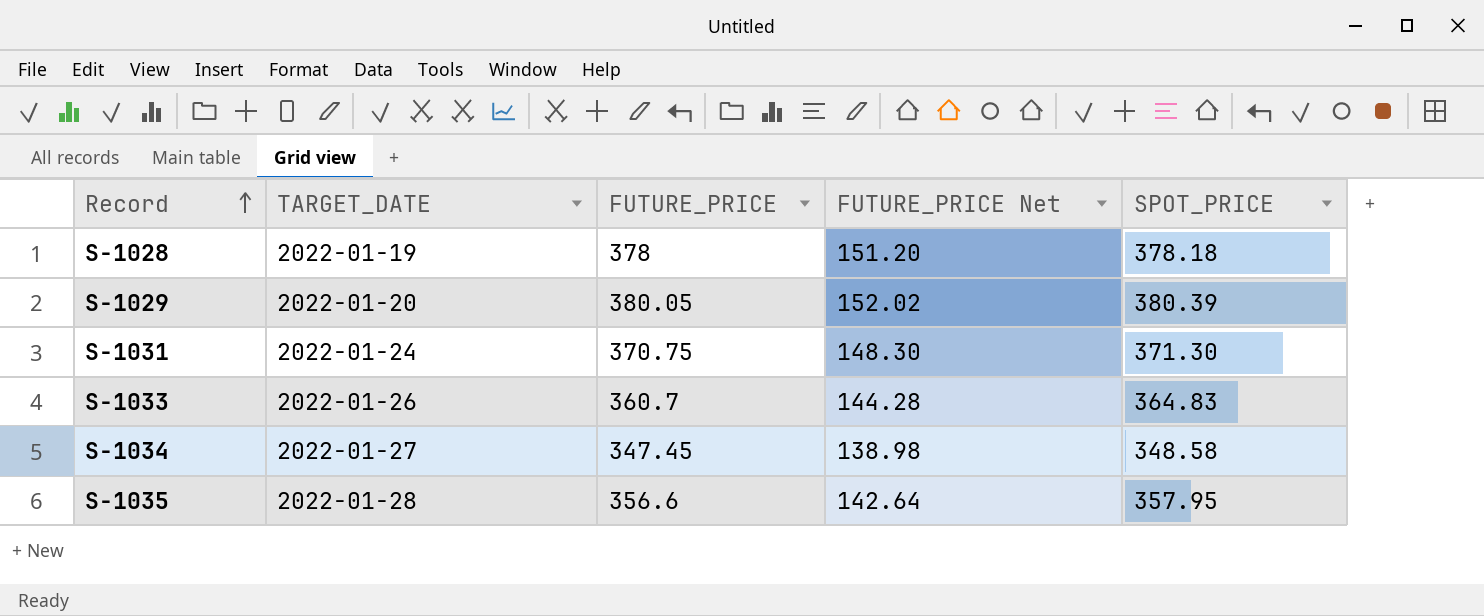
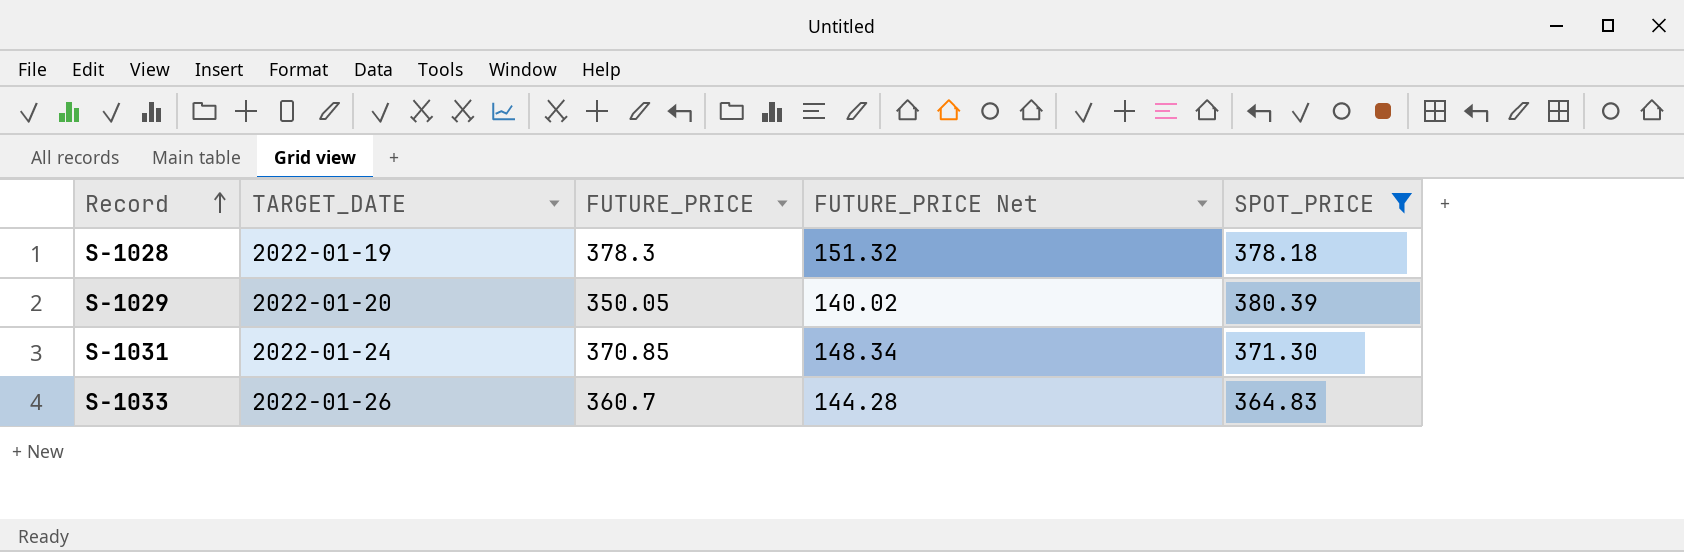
filter: none -> SPOT_PRICE >= 364.83
S-1028 | FUTURE_PRICE: 378 -> 378.3
S-1028 | FUTURE_PRICE Net: 151.20 -> 151.32
S-1029 | FUTURE_PRICE: 380.05 -> 350.05
S-1029 | FUTURE_PRICE Net: 152.02 -> 140.02
S-1031 | FUTURE_PRICE: 370.75 -> 370.85
S-1031 | FUTURE_PRICE Net: 148.30 -> 148.34

